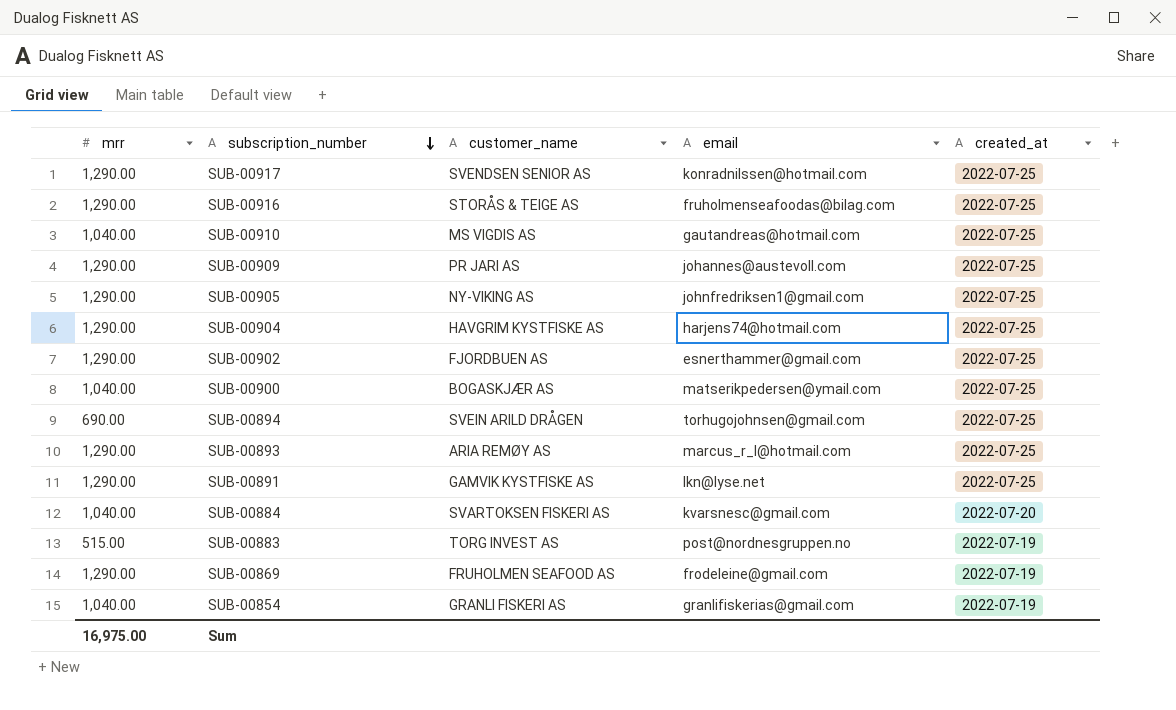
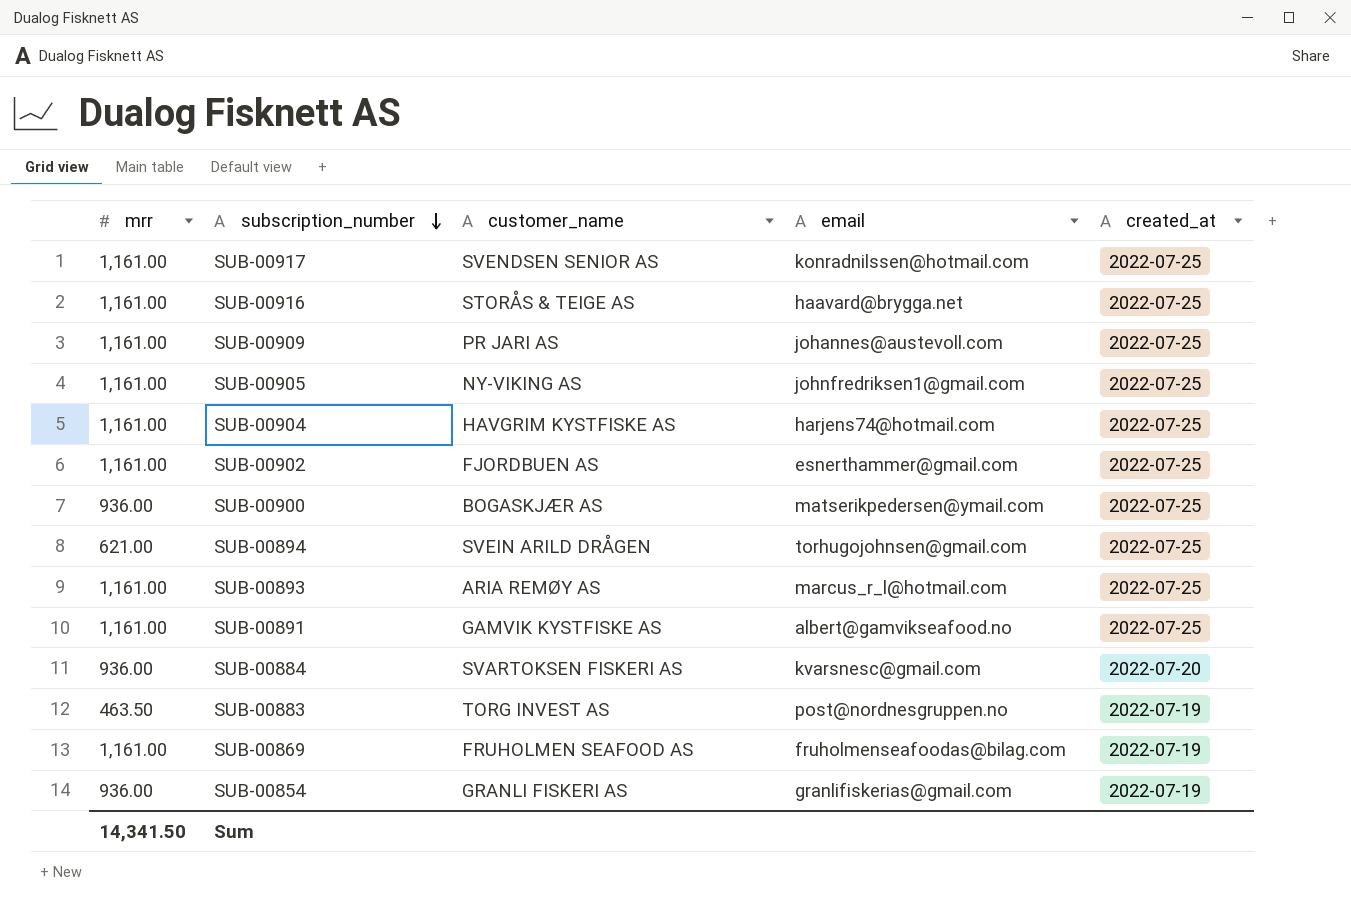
row SUB-00910: 1,040.00 | MS VIGDIS AS | gautandreas@hotmail.com | 2022-07-25 -> none
SUB-00917 | mrr: 1,290.00 -> 1,161.00
SUB-00916 | mrr: 1,290.00 -> 1,161.00
SUB-00916 | email: fruholmenseafoodas@bilag.com -> haavard@brygga.net
SUB-00909 | mrr: 1,290.00 -> 1,161.00
SUB-00905 | mrr: 1,290.00 -> 1,161.00
SUB-00904 | mrr: 1,290.00 -> 1,161.00
SUB-00902 | mrr: 1,290.00 -> 1,161.00
SUB-00900 | mrr: 1,040.00 -> 936.00
SUB-00894 | mrr: 690.00 -> 621.00
SUB-00893 | mrr: 1,290.00 -> 1,161.00
SUB-00891 | mrr: 1,290.00 -> 1,161.00
SUB-00891 | email: lkn@lyse.net -> albert@gamvikseafood.no
SUB-00884 | mrr: 1,040.00 -> 936.00
SUB-00883 | mrr: 515.00 -> 463.50
SUB-00869 | mrr: 1,290.00 -> 1,161.00
SUB-00869 | email: frodeleine@gmail.com -> fruholmenseafoodas@bilag.com
SUB-00854 | mrr: 1,040.00 -> 936.00
Sum | mrr: 16,975.00 -> 14,341.50

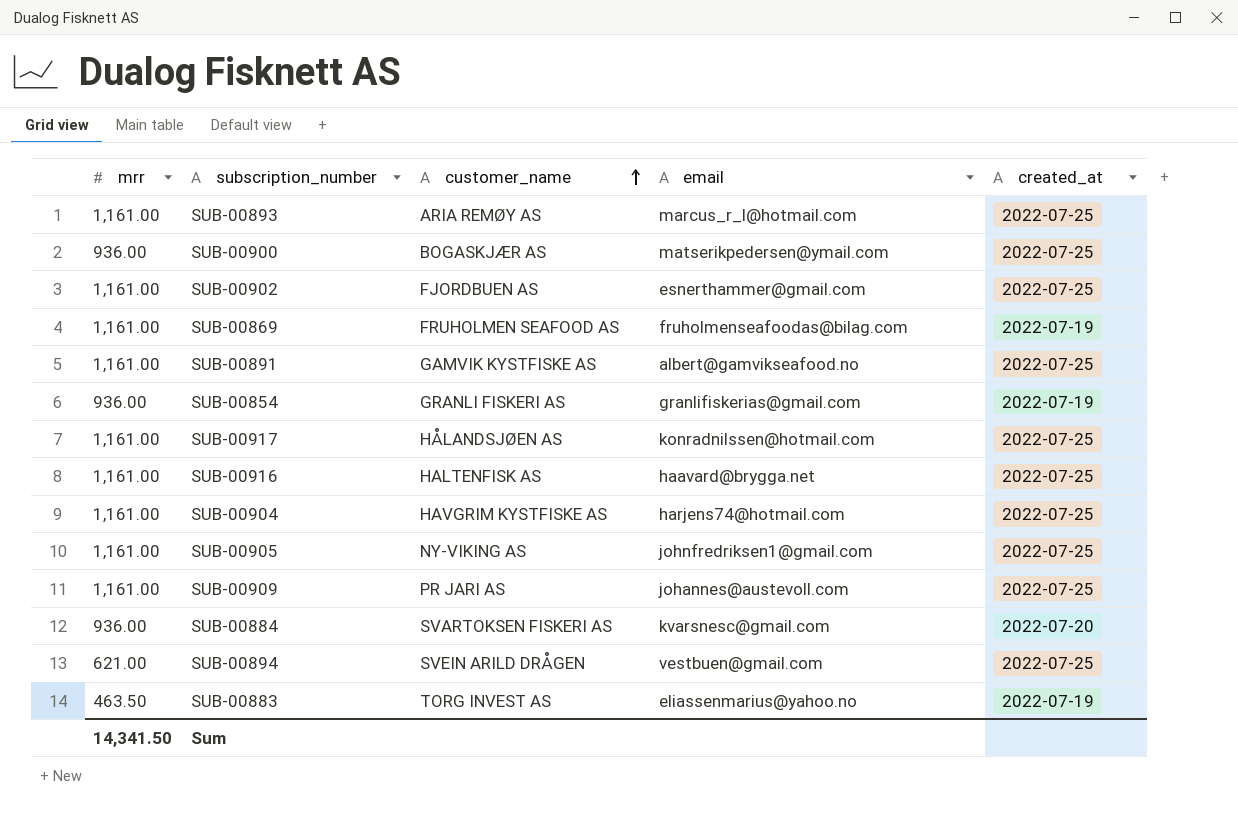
row order: subscription_number descending -> customer_name ascending
SUB-00917 | customer_name: SVENDSEN SENIOR AS -> HÅLANDSJØEN AS
SUB-00916 | customer_name: STORÅS & TEIGE AS -> HALTENFISK AS
SUB-00894 | email: torhugojohnsen@gmail.com -> vestbuen@gmail.com
SUB-00883 | email: post@nordnesgruppen.no -> eliassenmarius@yahoo.no

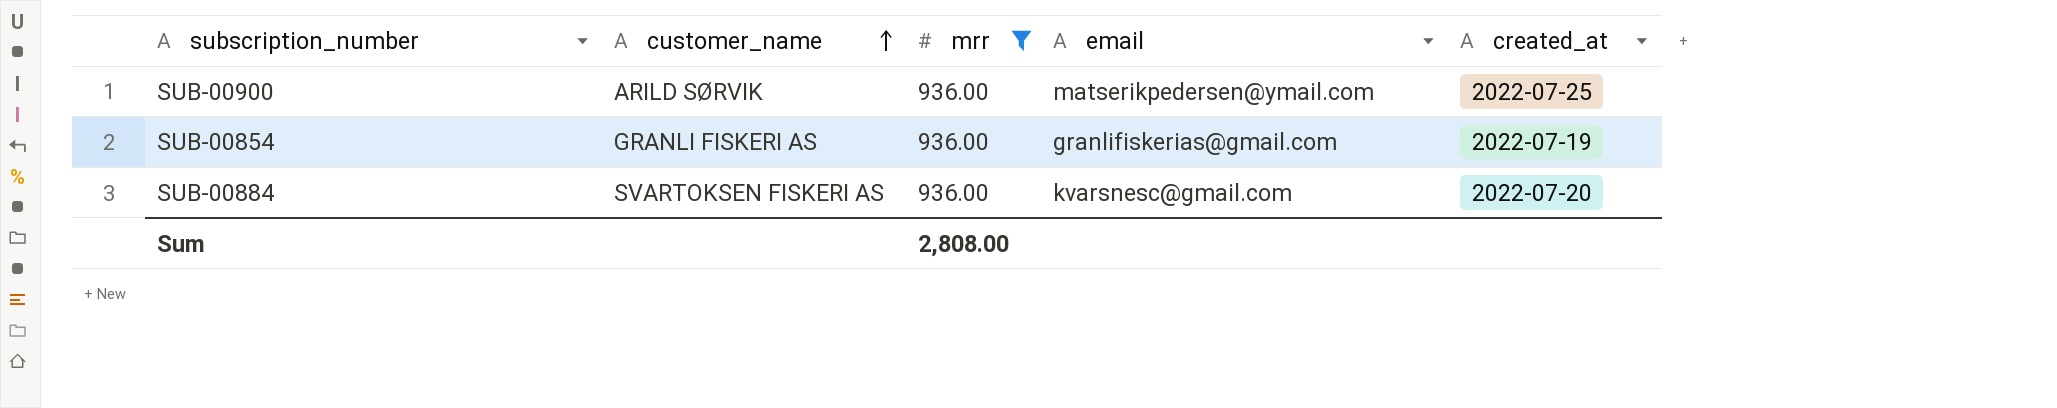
filter: none -> mrr = 936.00
column mrr | position: 1 -> 3
SUB-00900 | customer_name: BOGASKJÆR AS -> ARILD SØRVIK
Sum | mrr: 14,341.50 -> 2,808.00

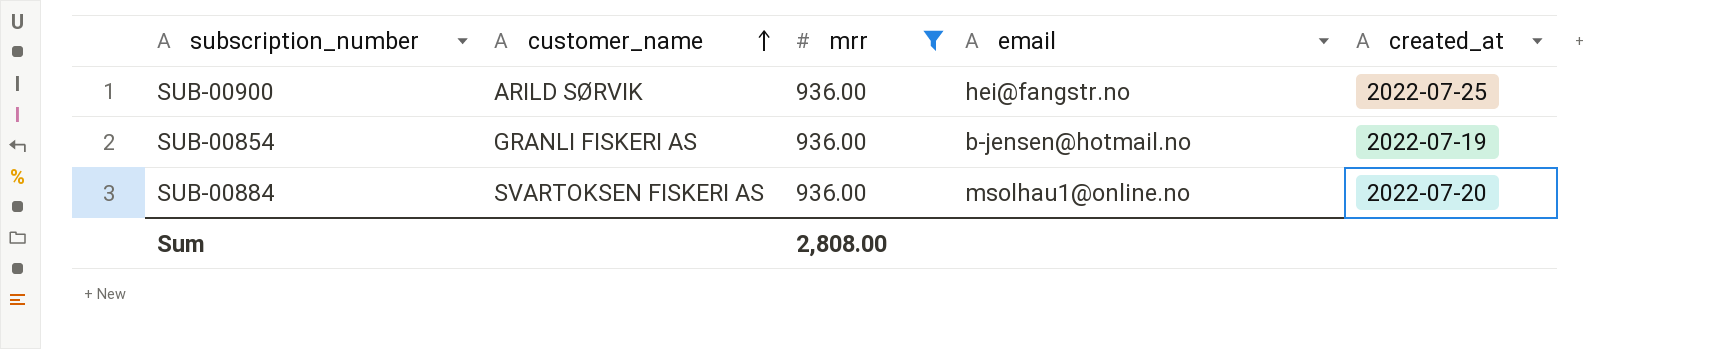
SUB-00900 | email: matserikpedersen@ymail.com -> hei@fangstr.no
SUB-00854 | email: granlifiskerias@gmail.com -> b-jensen@hotmail.no
SUB-00884 | email: kvarsnesc@gmail.com -> msolhau1@online.no

